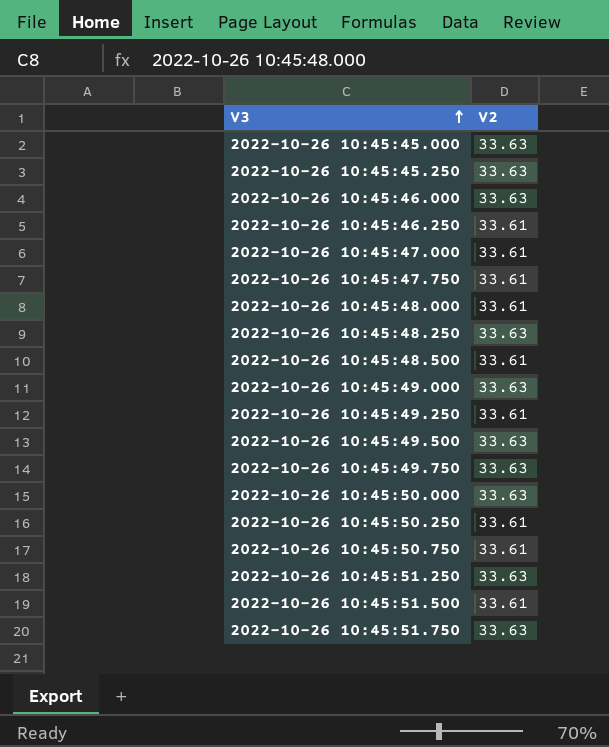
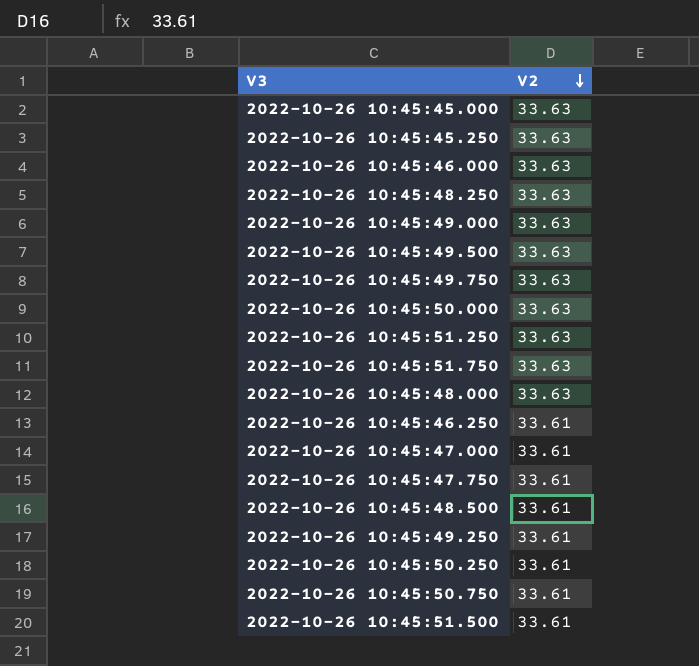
row order: V3 ascending -> V2 descending
2022-10-26 10:45:48.000 | V2: 33.61 -> 33.63

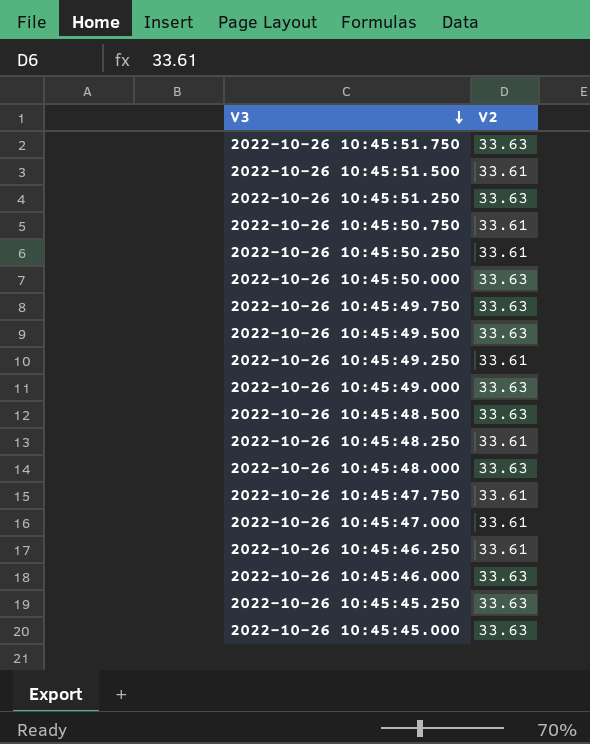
row order: V2 descending -> V3 descending
2022-10-26 10:45:48.500 | V2: 33.61 -> 33.63
2022-10-26 10:45:48.250 | V2: 33.63 -> 33.61

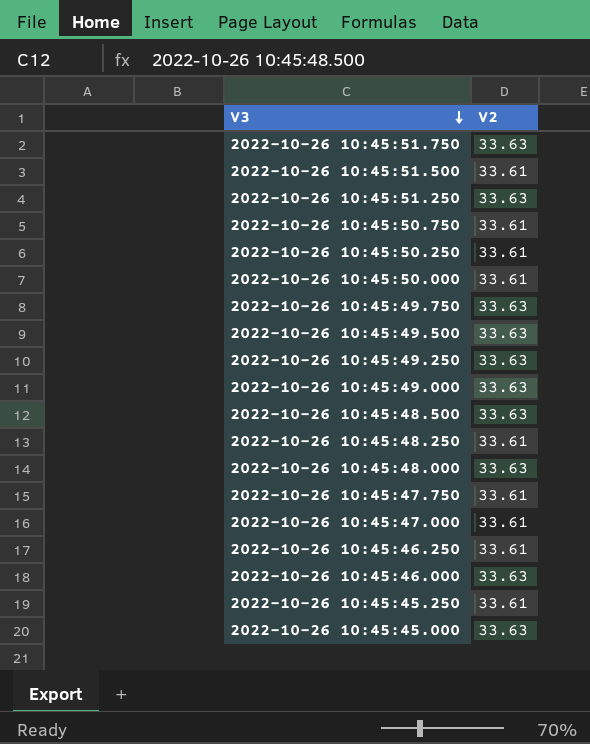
2022-10-26 10:45:50.000 | V2: 33.63 -> 33.61
2022-10-26 10:45:49.250 | V2: 33.61 -> 33.63
2022-10-26 10:45:45.250 | V2: 33.63 -> 33.61

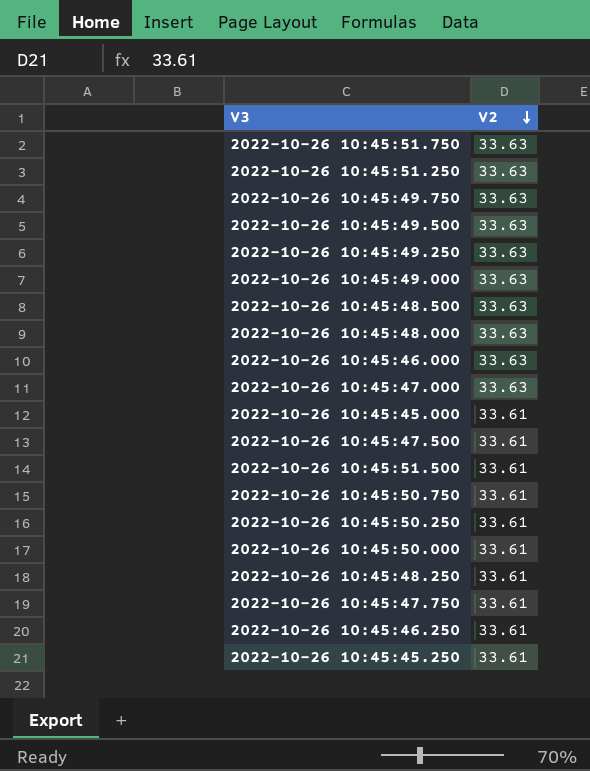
row order: V3 descending -> V2 descending
2022-10-26 10:45:47.000 | V2: 33.61 -> 33.63
2022-10-26 10:45:45.000 | V2: 33.63 -> 33.61
row 2022-10-26 10:45:47.500: none -> 33.61

